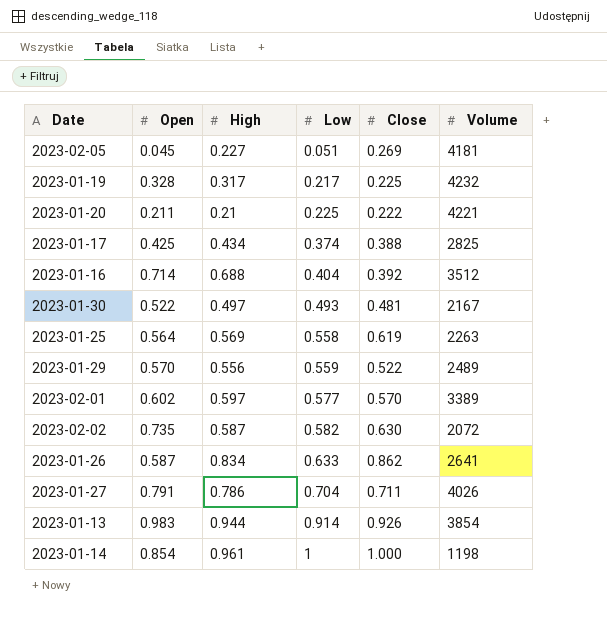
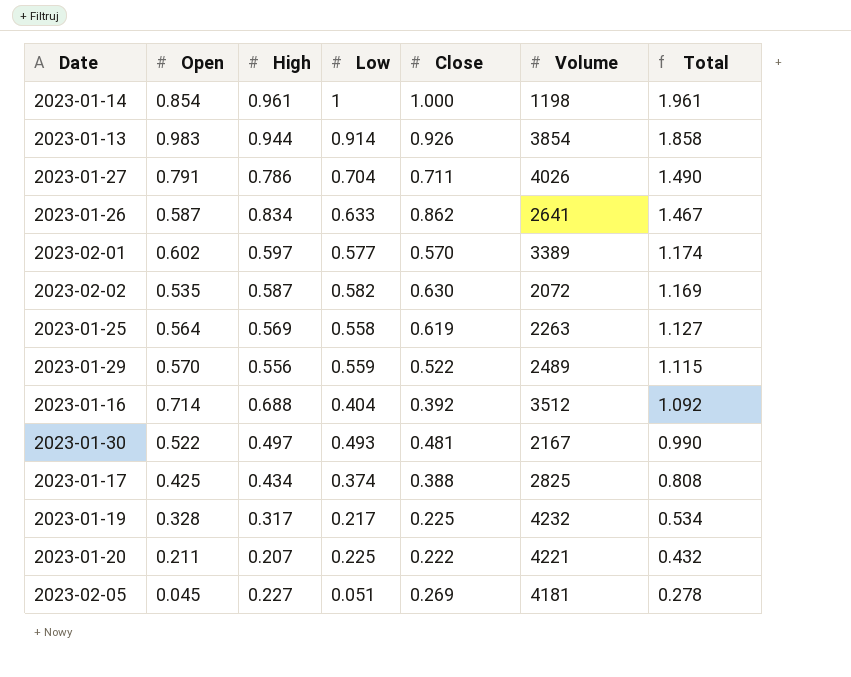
row order: Low ascending -> Total descending
column Total | formula: none -> [High] + [Low]
2023-02-02 | Open: 0.735 -> 0.535
2023-01-20 | High: 0.21 -> 0.207

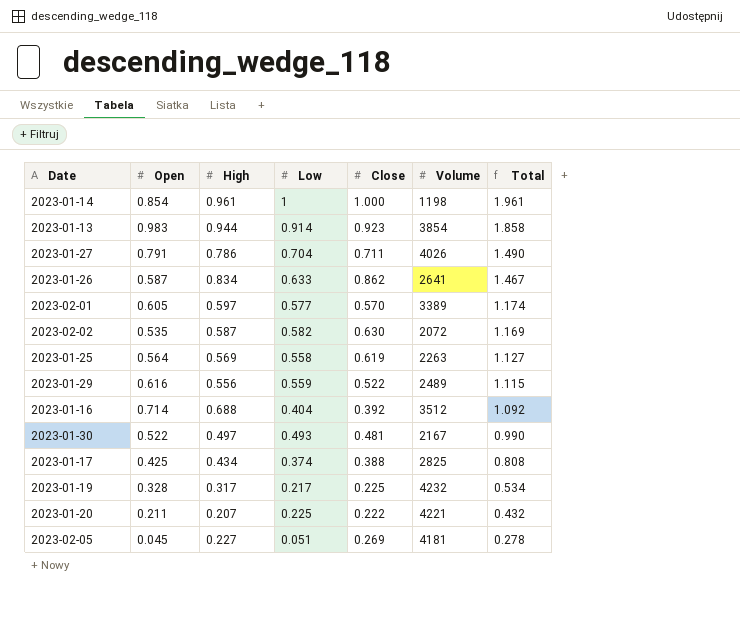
2023-01-13 | Close: 0.926 -> 0.923
2023-02-01 | Open: 0.602 -> 0.605
2023-01-29 | Open: 0.570 -> 0.616

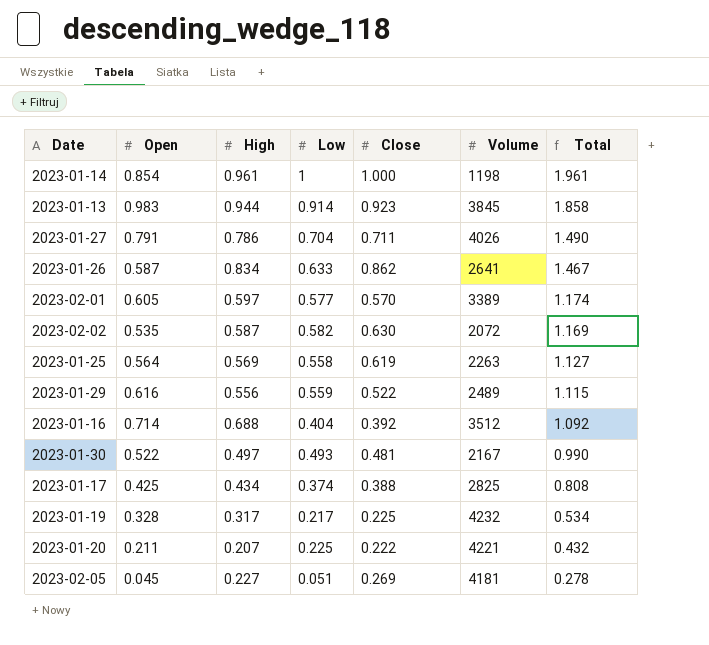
2023-01-13 | Volume: 3854 -> 3845

